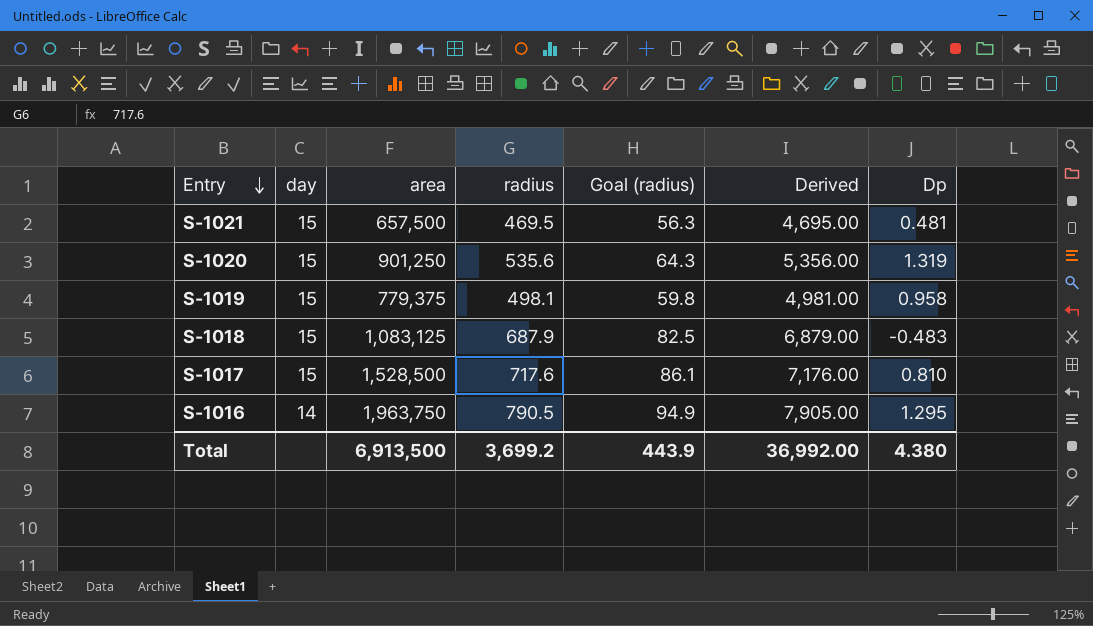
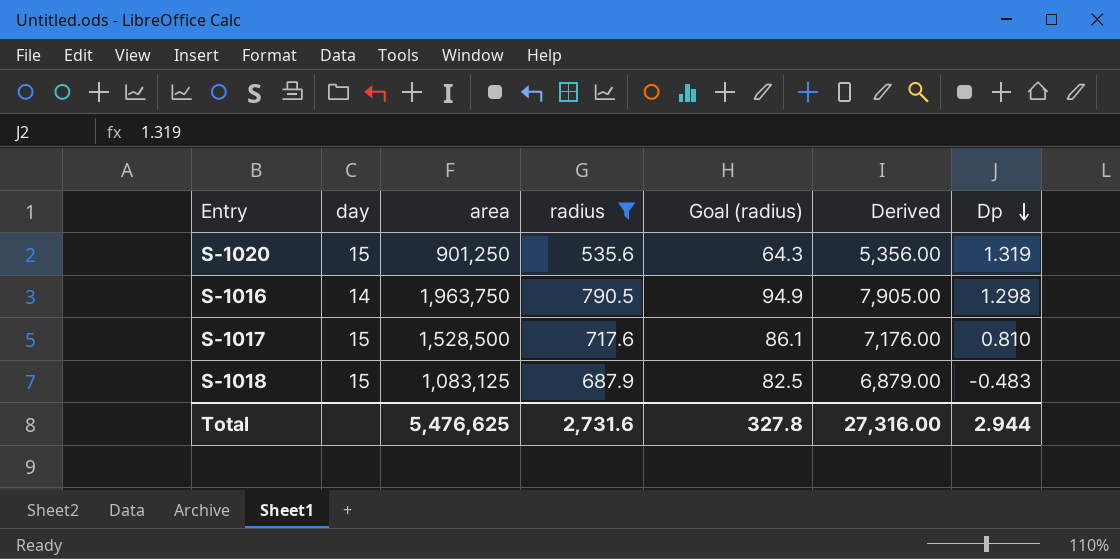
filter: none -> radius >= 535.6
row order: Entry descending -> Dp descending
S-1016 | Dp: 1.295 -> 1.298
Total | area: 6,913,500 -> 5,476,625
Total | radius: 3,699.2 -> 2,731.6
Total | Goal (radius): 443.9 -> 327.8
Total | Derived: 36,992.00 -> 27,316.00
Total | Dp: 4.380 -> 2.944

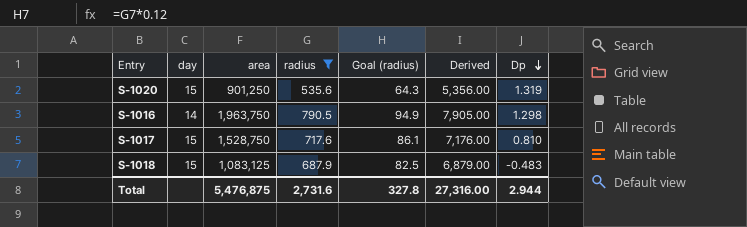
S-1017 | area: 1,528,500 -> 1,528,750
Total | area: 5,476,625 -> 5,476,875

